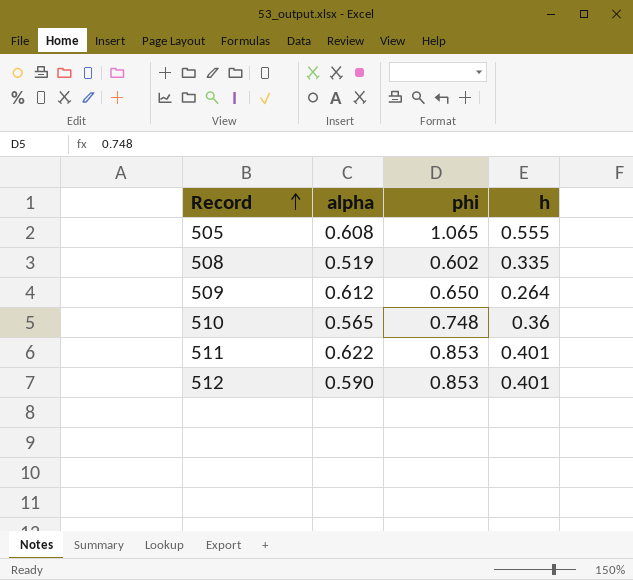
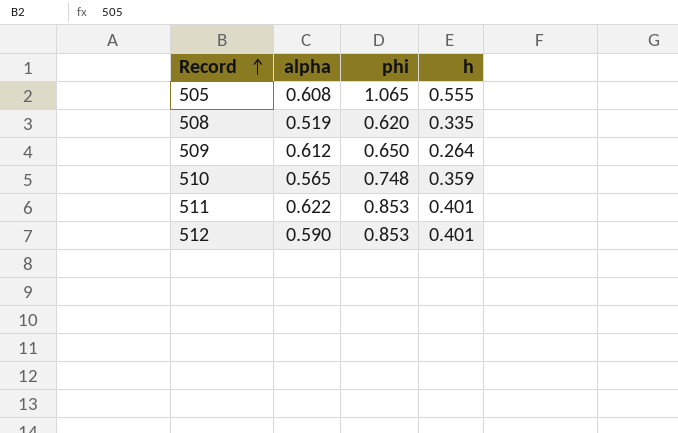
508 | phi: 0.602 -> 0.620
510 | h: 0.36 -> 0.359

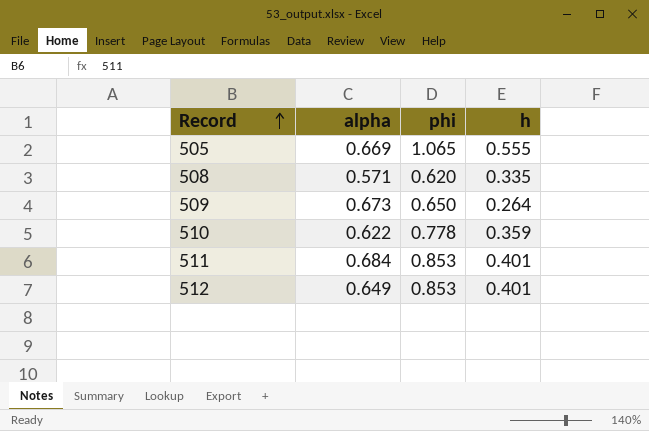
505 | alpha: 0.608 -> 0.669
508 | alpha: 0.519 -> 0.571
509 | alpha: 0.612 -> 0.673
510 | alpha: 0.565 -> 0.622
510 | phi: 0.748 -> 0.778
511 | alpha: 0.622 -> 0.684
512 | alpha: 0.590 -> 0.649

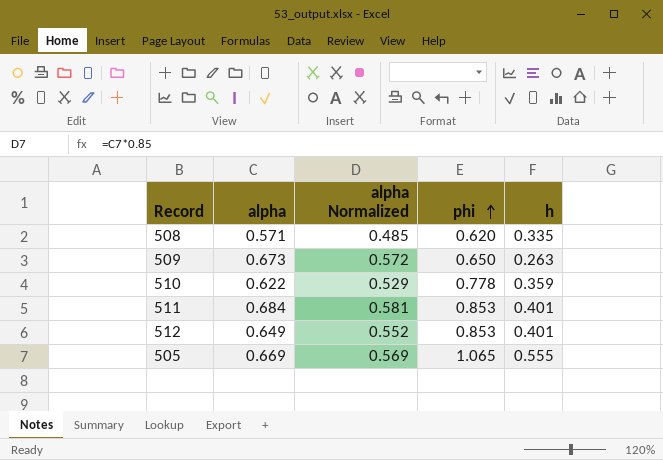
row order: Record ascending -> phi ascending
column alpha Normalized | formula: none -> [alpha] * 0.85
509 | h: 0.264 -> 0.263

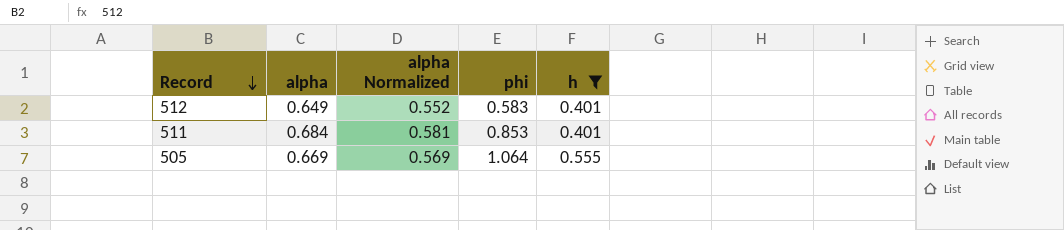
filter: none -> h >= 0.401
row order: phi ascending -> Record descending
512 | phi: 0.853 -> 0.583
505 | phi: 1.065 -> 1.064

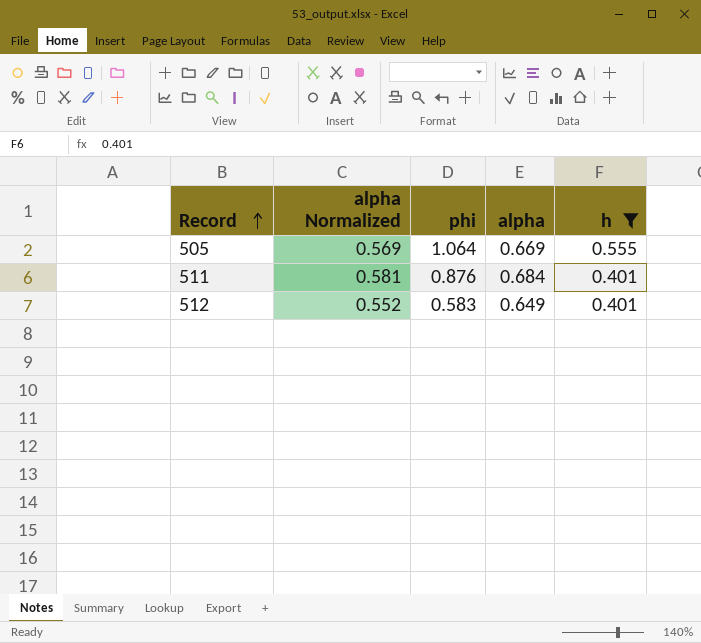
row order: Record descending -> Record ascending
column alpha | position: 2 -> 4
511 | phi: 0.853 -> 0.876

